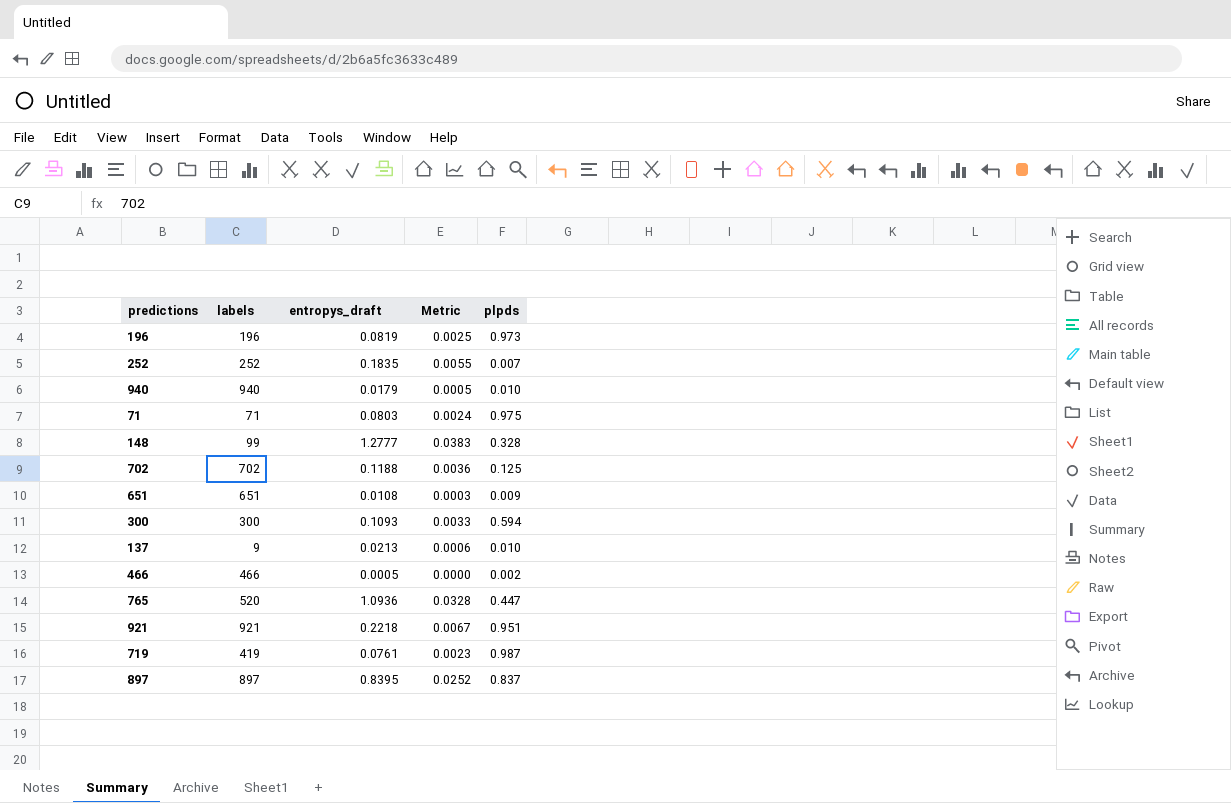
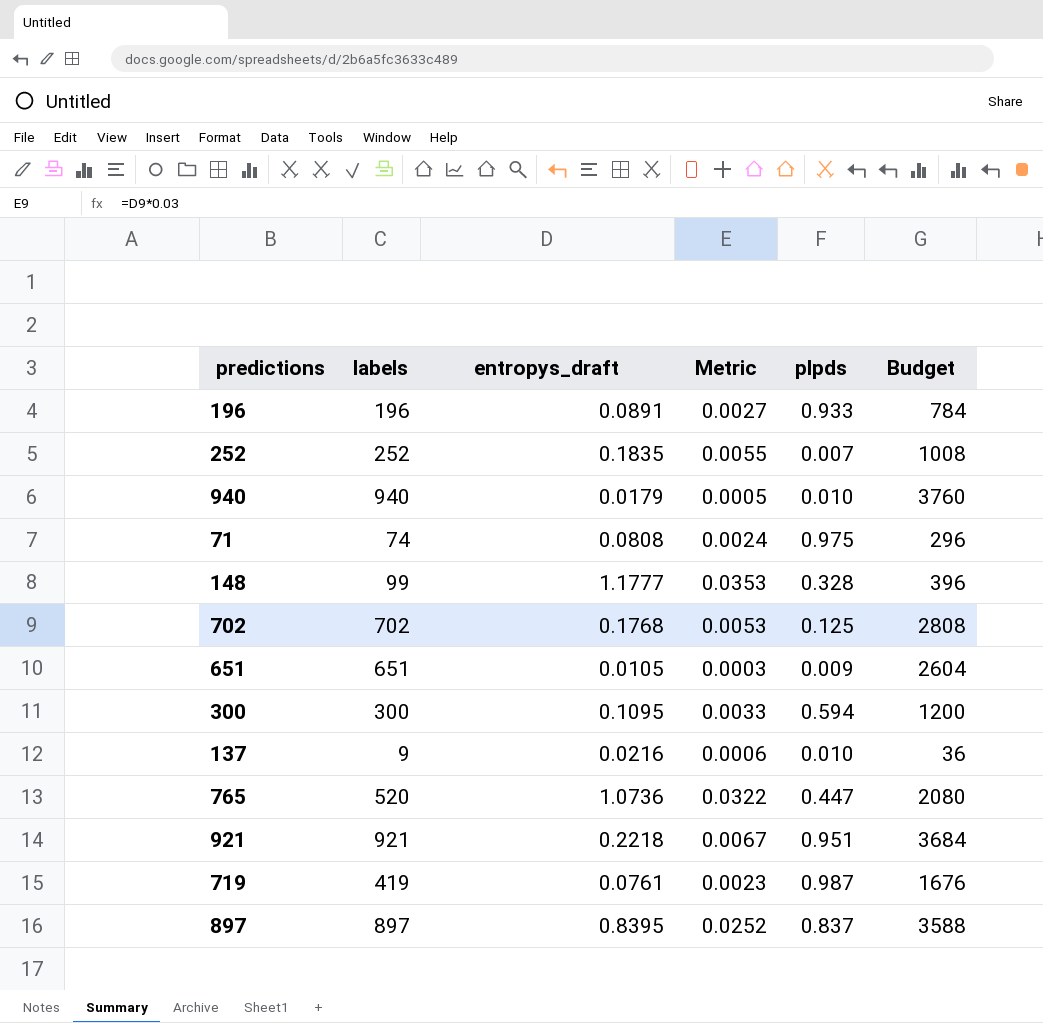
column Budget | formula: none -> [labels] * 4
row 466: 466 | 0.0005 | 0.0000 | 0.002 -> none
196 | entropys_draft: 0.0819 -> 0.0891
196 | Metric: 0.0025 -> 0.0027
196 | plpds: 0.973 -> 0.933
71 | labels: 71 -> 74
71 | entropys_draft: 0.0803 -> 0.0808
148 | entropys_draft: 1.2777 -> 1.1777
148 | Metric: 0.0383 -> 0.0353
702 | entropys_draft: 0.1188 -> 0.1768
702 | Metric: 0.0036 -> 0.0053
651 | entropys_draft: 0.0108 -> 0.0105
300 | entropys_draft: 0.1093 -> 0.1095
137 | entropys_draft: 0.0213 -> 0.0216
765 | entropys_draft: 1.0936 -> 1.0736
765 | Metric: 0.0328 -> 0.0322

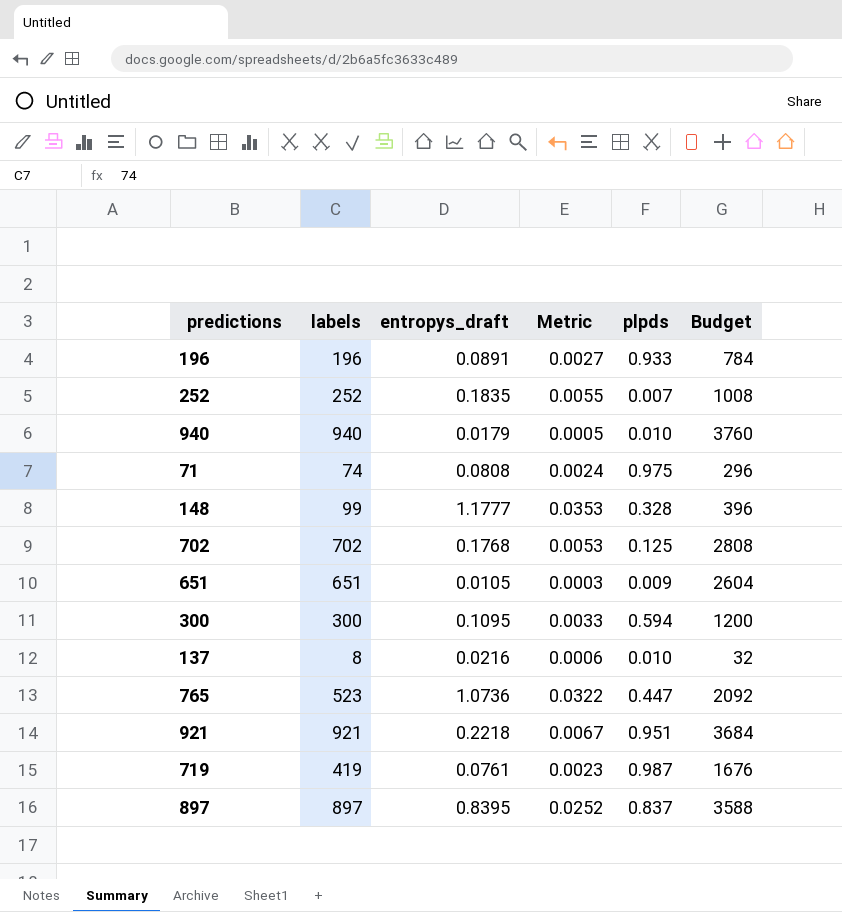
137 | labels: 9 -> 8
137 | Budget: 36 -> 32
765 | labels: 520 -> 523
765 | Budget: 2080 -> 2092

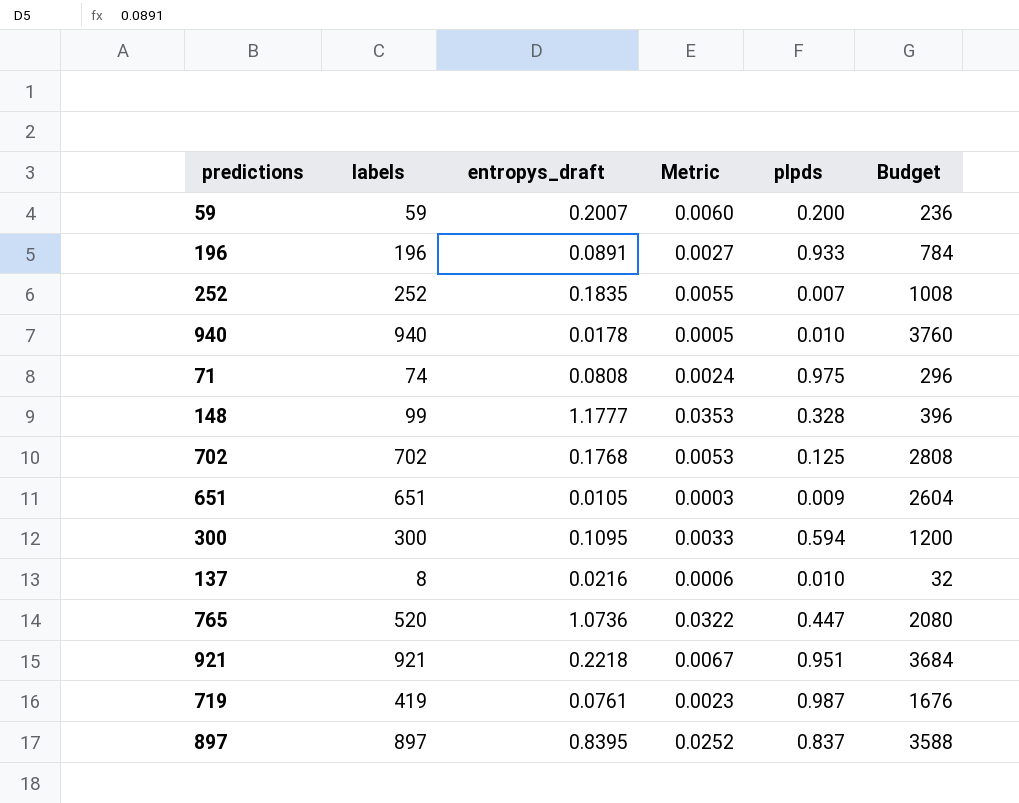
row 59: none -> 59 | 0.2007 | 0.0060 | 0.200 | 236
940 | entropys_draft: 0.0179 -> 0.0178
765 | labels: 523 -> 520
765 | Budget: 2092 -> 2080

